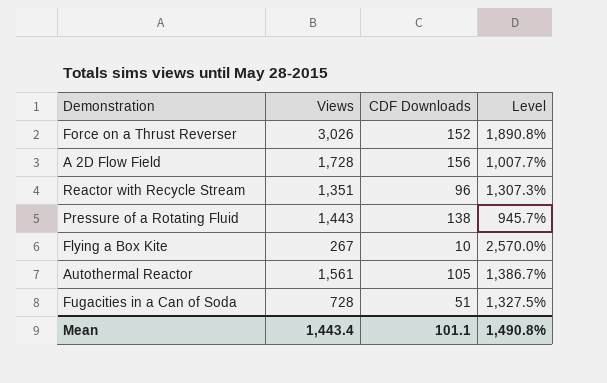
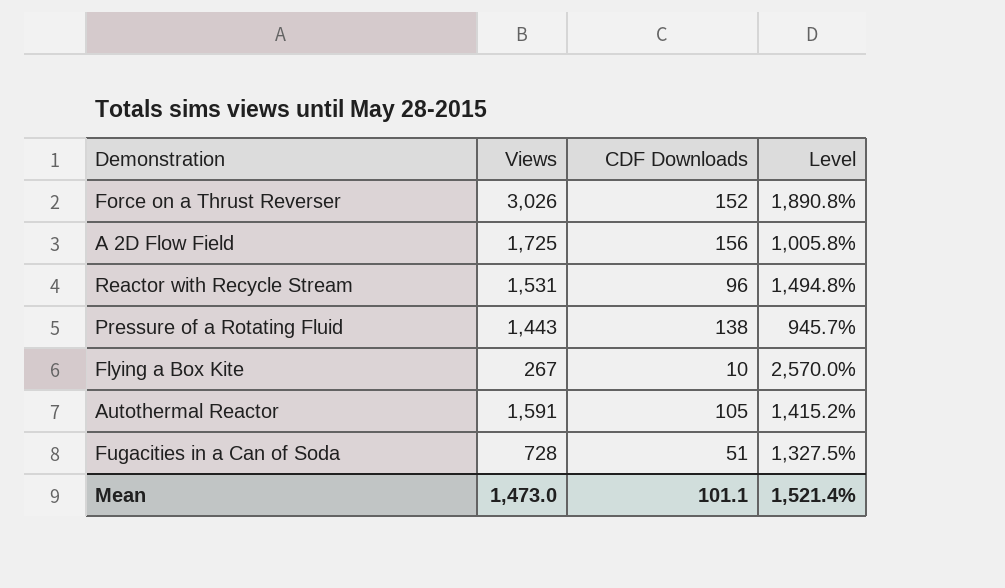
A 2D Flow Field | Views: 1,728 -> 1,725
A 2D Flow Field | Level: 1,007.7% -> 1,005.8%
Reactor with Recycle Stream | Views: 1,351 -> 1,531
Reactor with Recycle Stream | Level: 1,307.3% -> 1,494.8%
Autothermal Reactor | Views: 1,561 -> 1,591
Autothermal Reactor | Level: 1,386.7% -> 1,415.2%
Mean | Views: 1,443.4 -> 1,473.0
Mean | Level: 1,490.8% -> 1,521.4%

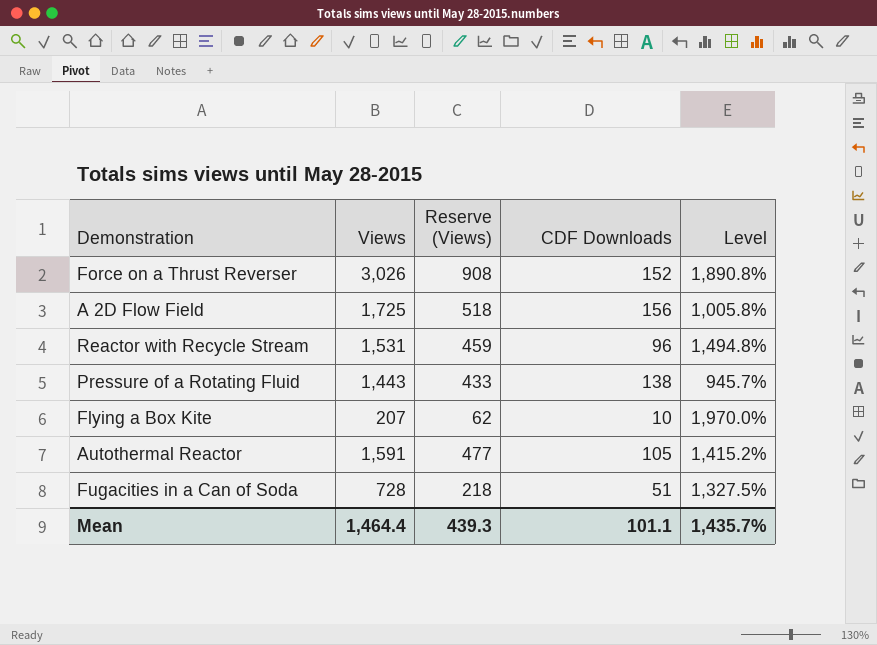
column Reserve (Views) | formula: none -> [Views] * 0.3
Flying a Box Kite | Views: 267 -> 207
Flying a Box Kite | Level: 2,570.0% -> 1,970.0%
Mean | Views: 1,473.0 -> 1,464.4
Mean | Level: 1,521.4% -> 1,435.7%

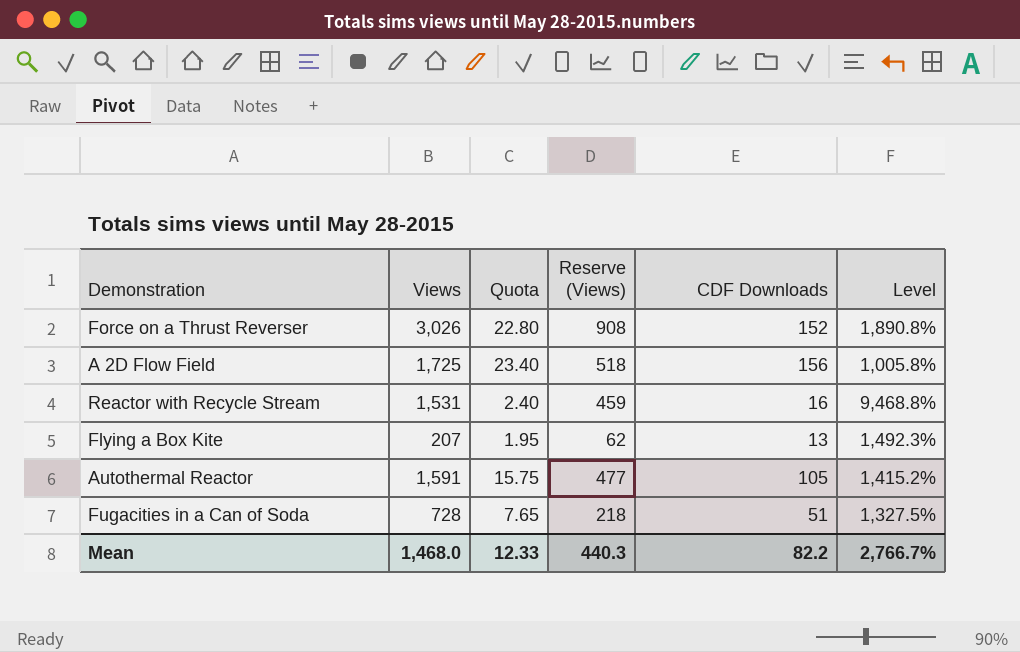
column Quota | formula: none -> [CDF Downloads] * 0.15
row Pressure of a Rotating Fluid: 1,443 | 433 | 138 | 945.7% -> none
Reactor with Recycle Stream | CDF Downloads: 96 -> 16
Reactor with Recycle Stream | Level: 1,494.8% -> 9,468.8%
Flying a Box Kite | CDF Downloads: 10 -> 13
Flying a Box Kite | Level: 1,970.0% -> 1,492.3%
Mean | Views: 1,464.4 -> 1,468.0
Mean | Reserve (Views): 439.3 -> 440.3
Mean | CDF Downloads: 101.1 -> 82.2
Mean | Level: 1,435.7% -> 2,766.7%

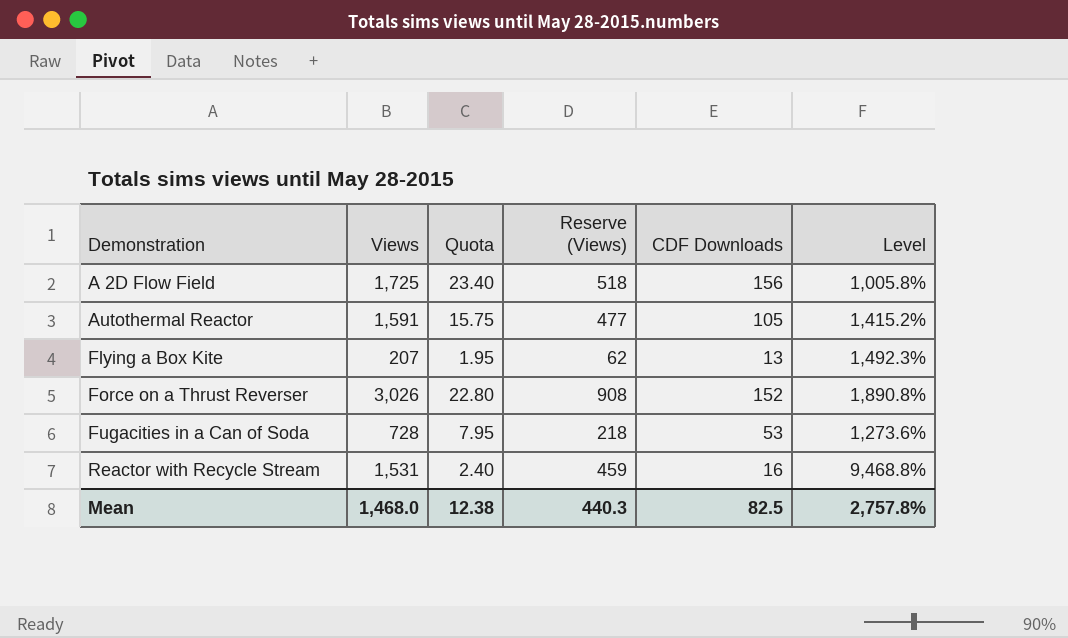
row order: none -> Demonstration ascending
Fugacities in a Can of Soda | Quota: 7.65 -> 7.95
Fugacities in a Can of Soda | CDF Downloads: 51 -> 53
Fugacities in a Can of Soda | Level: 1,327.5% -> 1,273.6%
Mean | Quota: 12.33 -> 12.38
Mean | CDF Downloads: 82.2 -> 82.5
Mean | Level: 2,766.7% -> 2,757.8%

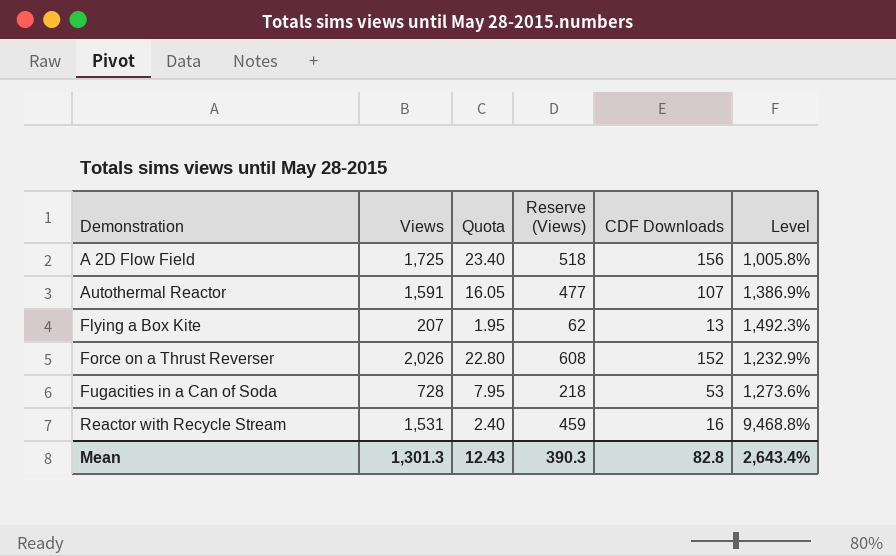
Autothermal Reactor | Quota: 15.75 -> 16.05
Autothermal Reactor | CDF Downloads: 105 -> 107
Autothermal Reactor | Level: 1,415.2% -> 1,386.9%
Force on a Thrust Reverser | Views: 3,026 -> 2,026
Force on a Thrust Reverser | Reserve (Views): 908 -> 608
Force on a Thrust Reverser | Level: 1,890.8% -> 1,232.9%
Mean | Views: 1,468.0 -> 1,301.3
Mean | Quota: 12.38 -> 12.43
Mean | Reserve (Views): 440.3 -> 390.3
Mean | CDF Downloads: 82.5 -> 82.8
Mean | Level: 2,757.8% -> 2,643.4%

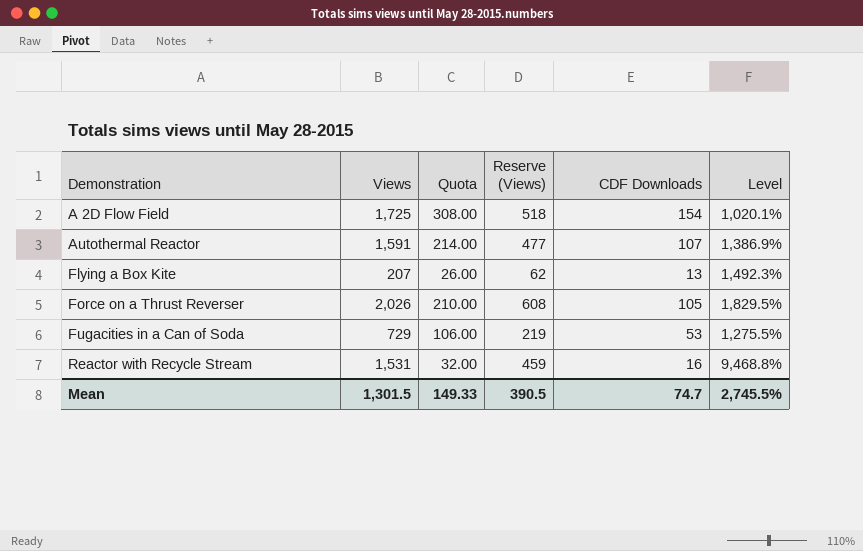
column Quota | formula: [CDF Downloads] * 0.15 -> [CDF Downloads] * 2
A 2D Flow Field | CDF Downloads: 156 -> 154
A 2D Flow Field | Level: 1,005.8% -> 1,020.1%
Force on a Thrust Reverser | CDF Downloads: 152 -> 105
Force on a Thrust Reverser | Level: 1,232.9% -> 1,829.5%
Fugacities in a Can of Soda | Views: 728 -> 729
Fugacities in a Can of Soda | Reserve (Views): 218 -> 219
Fugacities in a Can of Soda | Level: 1,273.6% -> 1,275.5%
Mean | Views: 1,301.3 -> 1,301.5
Mean | Quota: 12.43 -> 149.33
Mean | Reserve (Views): 390.3 -> 390.5
Mean | CDF Downloads: 82.8 -> 74.7
Mean | Level: 2,643.4% -> 2,745.5%

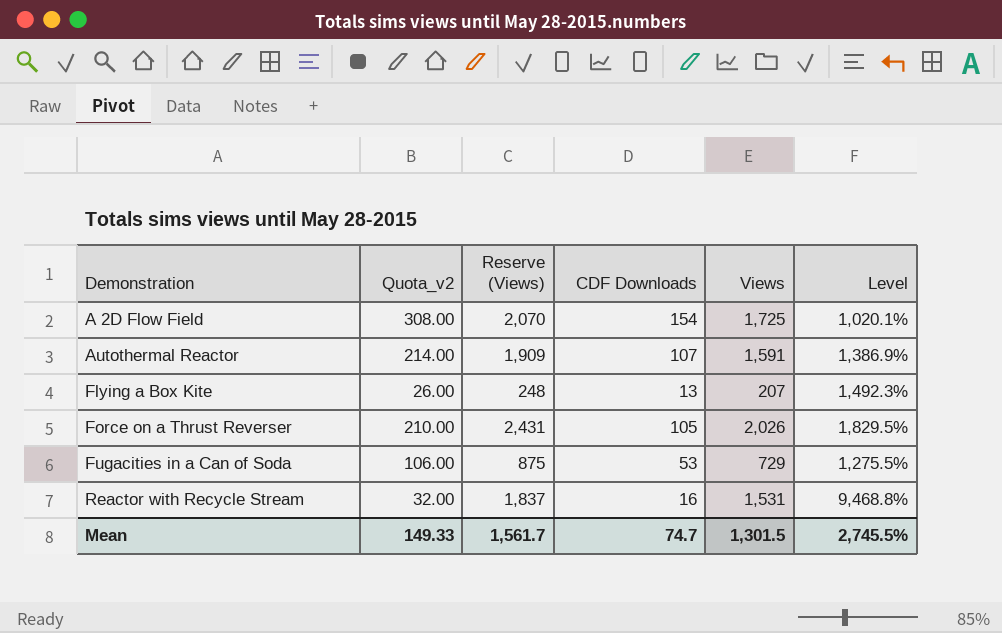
column name: Quota -> Quota_v2
column Reserve (Views) | formula: [Views] * 0.3 -> [Views] * 1.2
column Views | position: 2 -> 5
Mean | Reserve (Views): 390.5 -> 1,561.7

